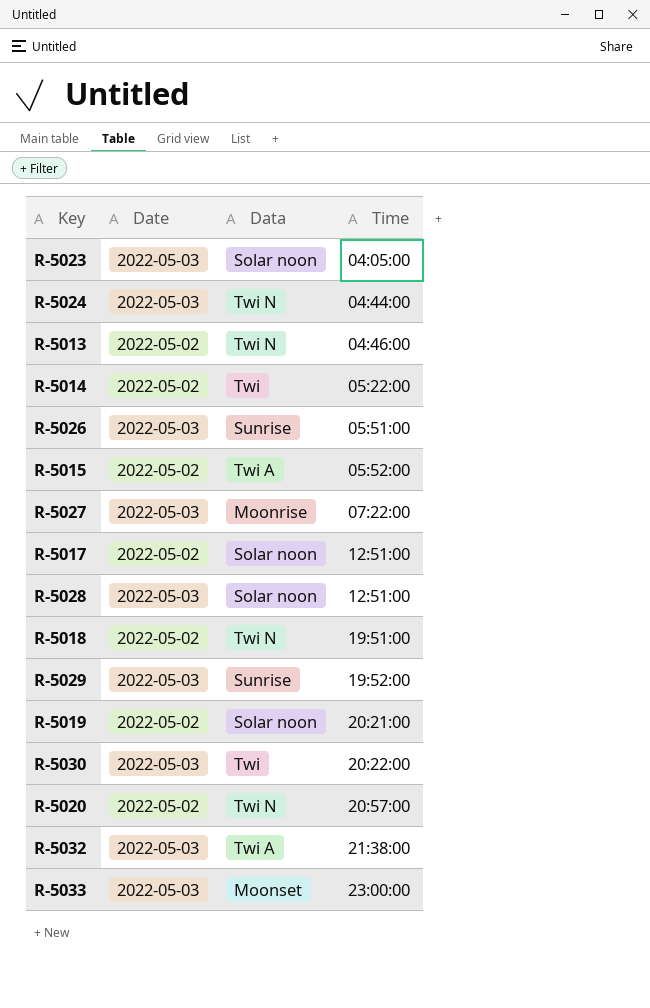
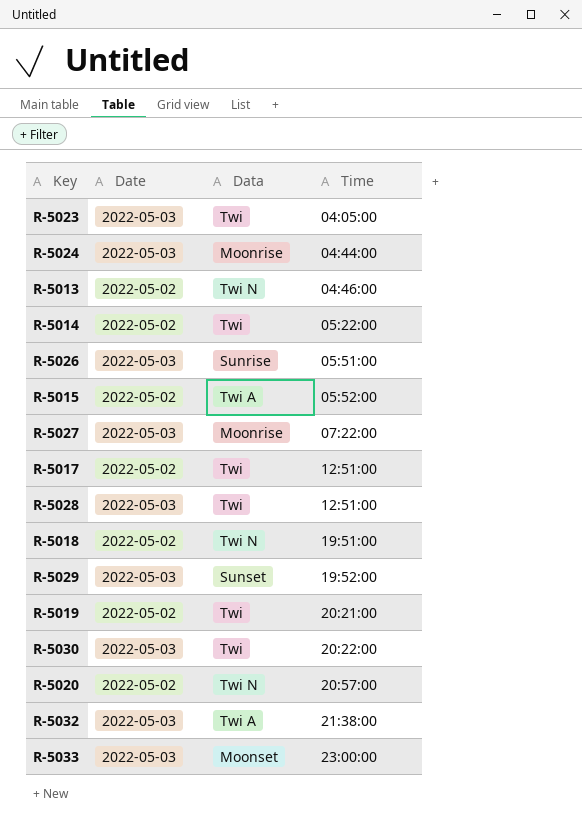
R-5023 | Data: Solar noon -> Twi
R-5024 | Data: Twi N -> Moonrise
R-5017 | Data: Solar noon -> Twi
R-5028 | Data: Solar noon -> Twi
R-5029 | Data: Sunrise -> Sunset
R-5019 | Data: Solar noon -> Twi

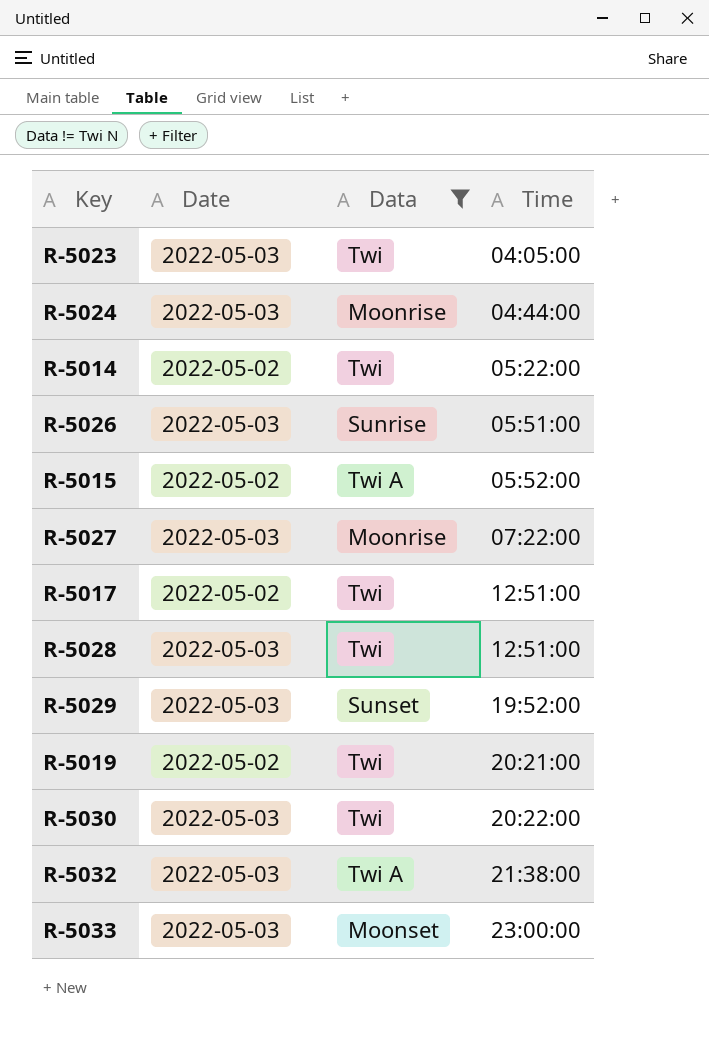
filter: none -> Data != Twi N

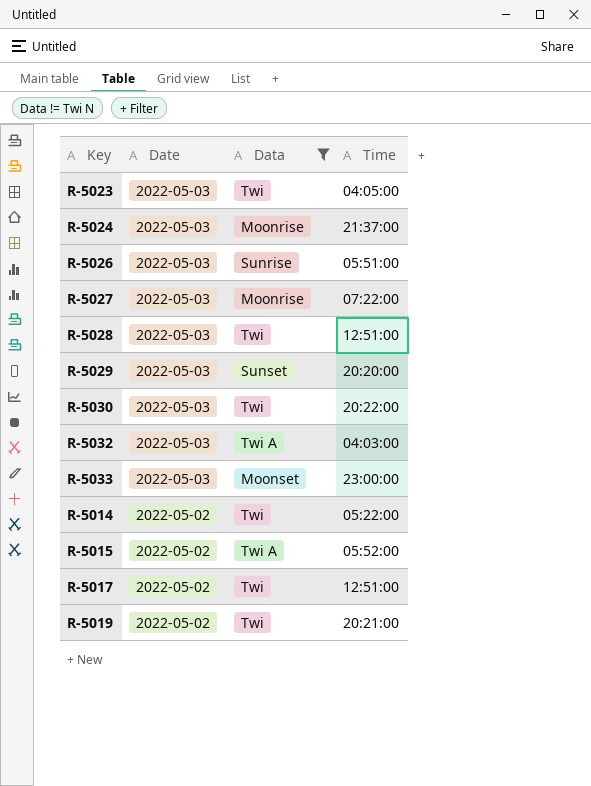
row order: Time ascending -> Date descending
R-5024 | Time: 04:44:00 -> 21:37:00
R-5029 | Time: 19:52:00 -> 20:20:00
R-5032 | Time: 21:38:00 -> 04:03:00

